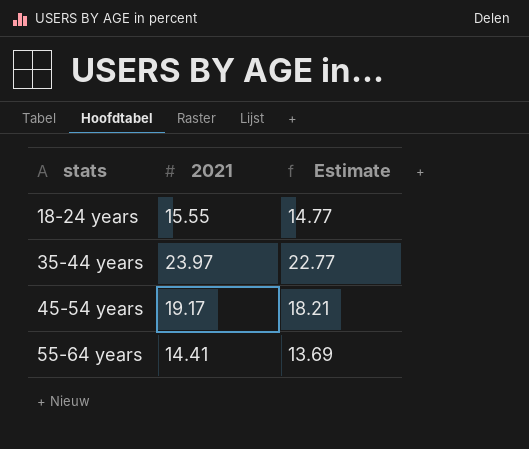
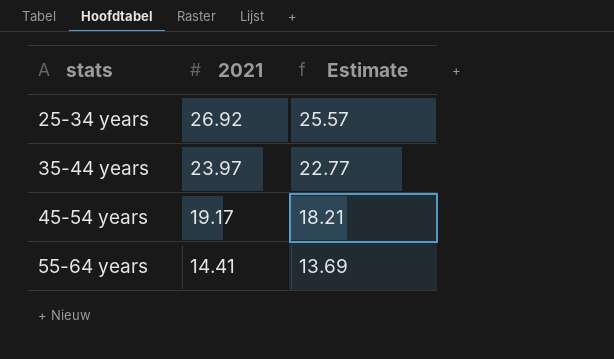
row 18-24 years: 15.55 | 14.77 -> none
row 25-34 years: none -> 26.92 | 25.57

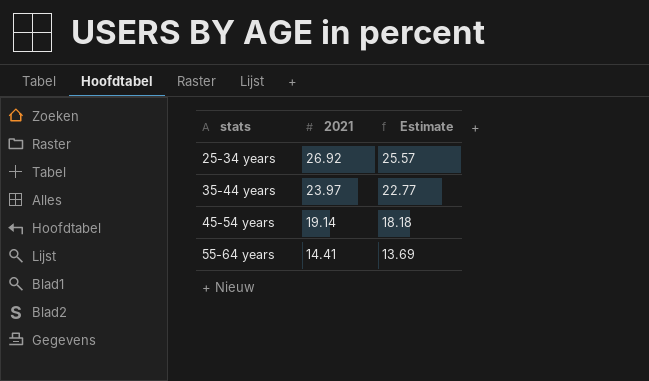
45-54 years | 2021: 19.17 -> 19.14
45-54 years | Estimate: 18.21 -> 18.18

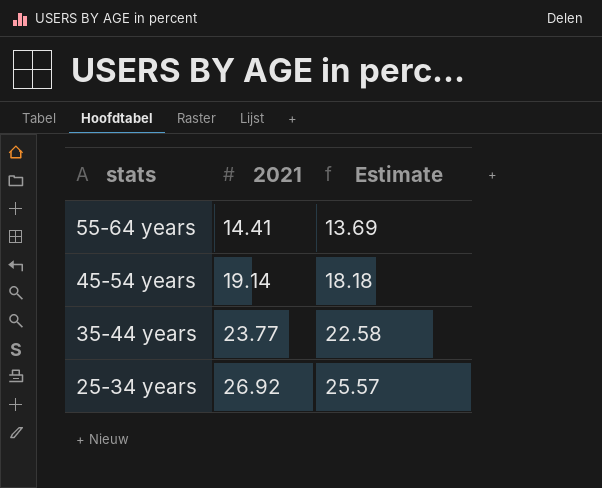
row order: stats ascending -> stats descending
35-44 years | 2021: 23.97 -> 23.77
35-44 years | Estimate: 22.77 -> 22.58

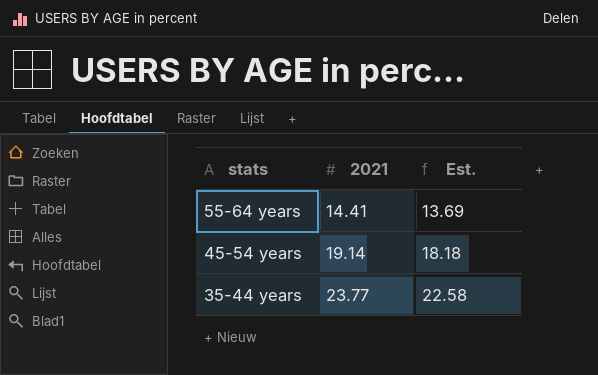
column name: Estimate -> Est.
row 25-34 years: 26.92 | 25.57 -> none

